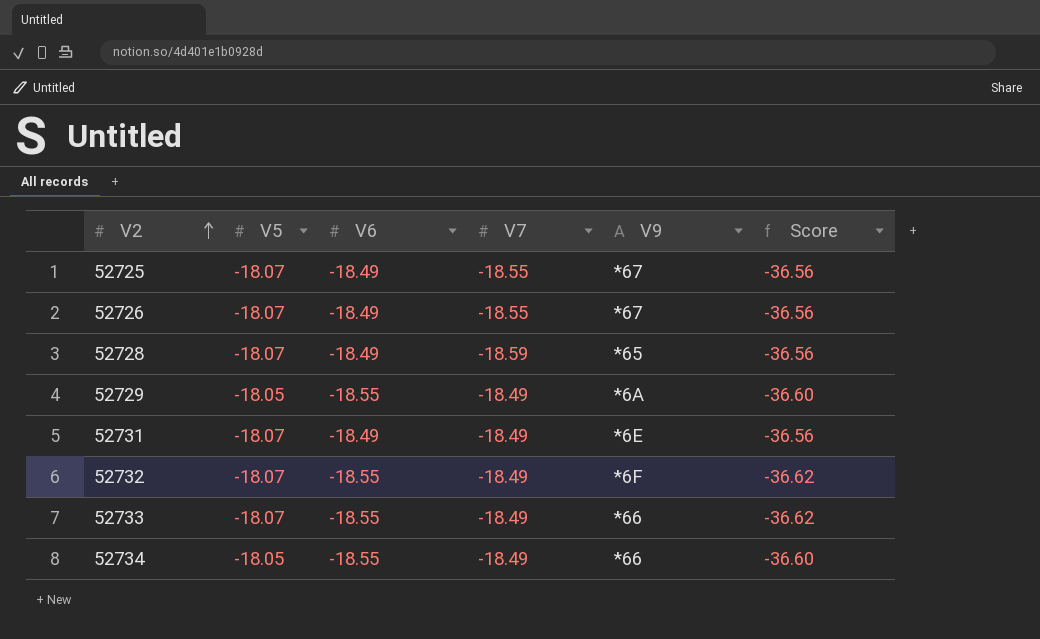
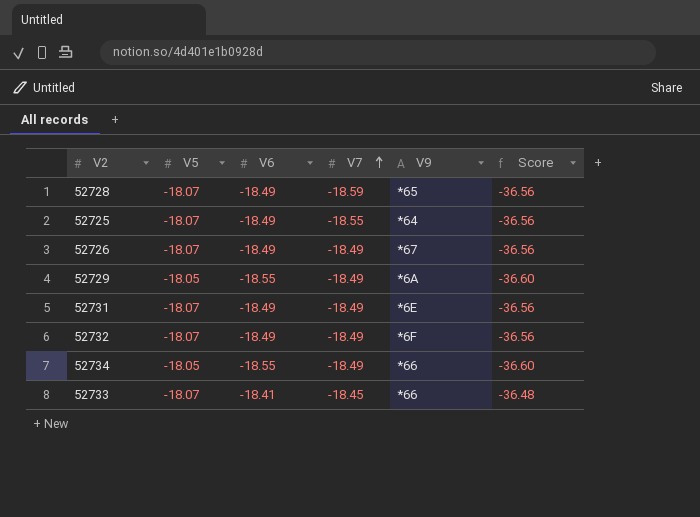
row order: V2 ascending -> V7 ascending
52725 | V9: *67 -> *64
52726 | V7: -18.55 -> -18.49
52732 | V6: -18.55 -> -18.49
52732 | Score: -36.62 -> -36.56
52733 | V6: -18.55 -> -18.41
52733 | V7: -18.49 -> -18.45
52733 | Score: -36.62 -> -36.48

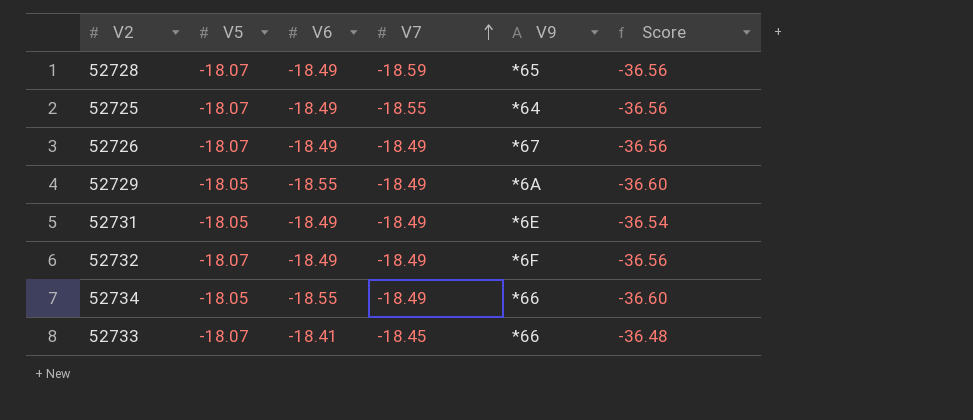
52731 | V5: -18.07 -> -18.05
52731 | Score: -36.56 -> -36.54

